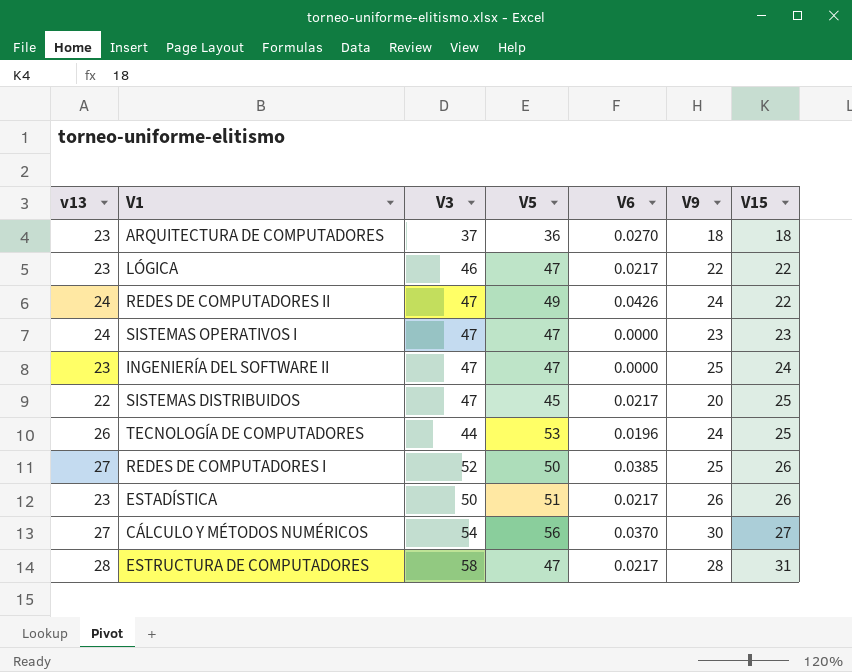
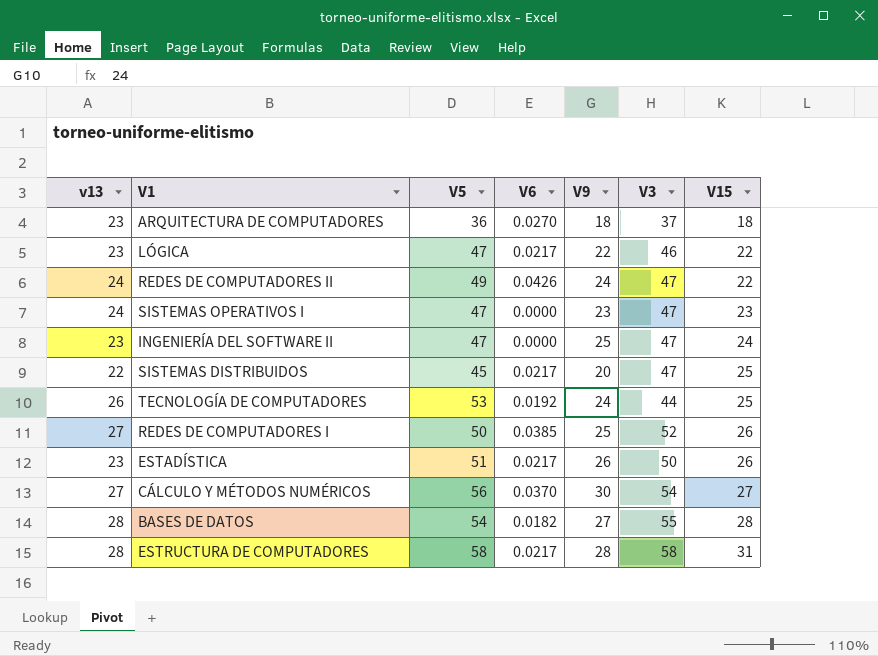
column V3 | position: 3 -> 6
TECNOLOGÍA DE COMPUTADORES | V6: 0.0196 -> 0.0192
row BASES DE DATOS: none -> 28 | 54 | 0.0182 | 27 | 55 | 28
ESTRUCTURA DE COMPUTADORES | V5: 47 -> 58

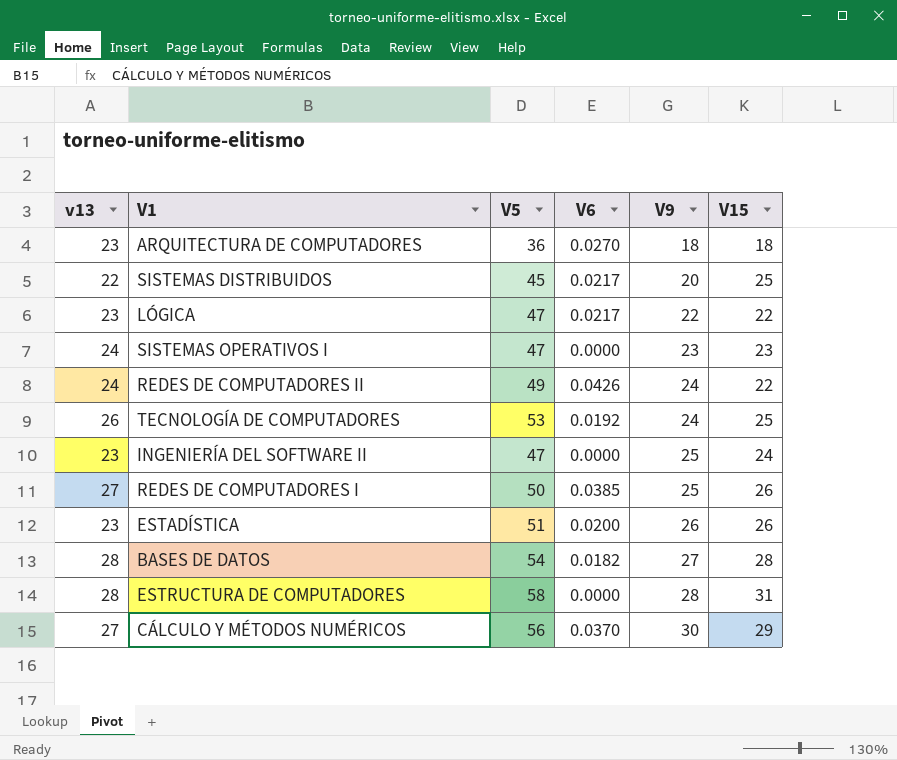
row order: V15 ascending -> V9 ascending
column V3 | position: 6 -> none
ESTADÍSTICA | V6: 0.0217 -> 0.0200
ESTRUCTURA DE COMPUTADORES | V6: 0.0217 -> 0.0000
CÁLCULO Y MÉTODOS NUMÉRICOS | V15: 27 -> 29

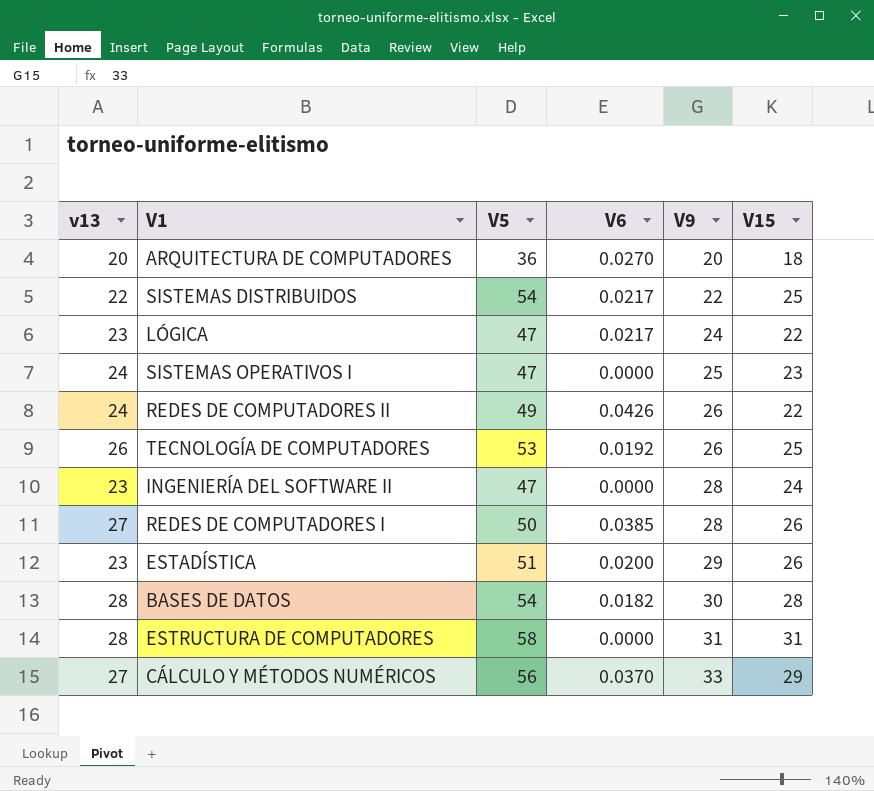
ARQUITECTURA DE COMPUTADORES | v13: 23 -> 20
ARQUITECTURA DE COMPUTADORES | V9: 18 -> 20
SISTEMAS DISTRIBUIDOS | V5: 45 -> 54
SISTEMAS DISTRIBUIDOS | V9: 20 -> 22
LÓGICA | V9: 22 -> 24
SISTEMAS OPERATIVOS I | V9: 23 -> 25
REDES DE COMPUTADORES II | V9: 24 -> 26
TECNOLOGÍA DE COMPUTADORES | V9: 24 -> 26
INGENIERÍA DEL SOFTWARE II | V9: 25 -> 28
REDES DE COMPUTADORES I | V9: 25 -> 28
ESTADÍSTICA | V9: 26 -> 29
BASES DE DATOS | V9: 27 -> 30
ESTRUCTURA DE COMPUTADORES | V9: 28 -> 31
CÁLCULO Y MÉTODOS NUMÉRICOS | V9: 30 -> 33

